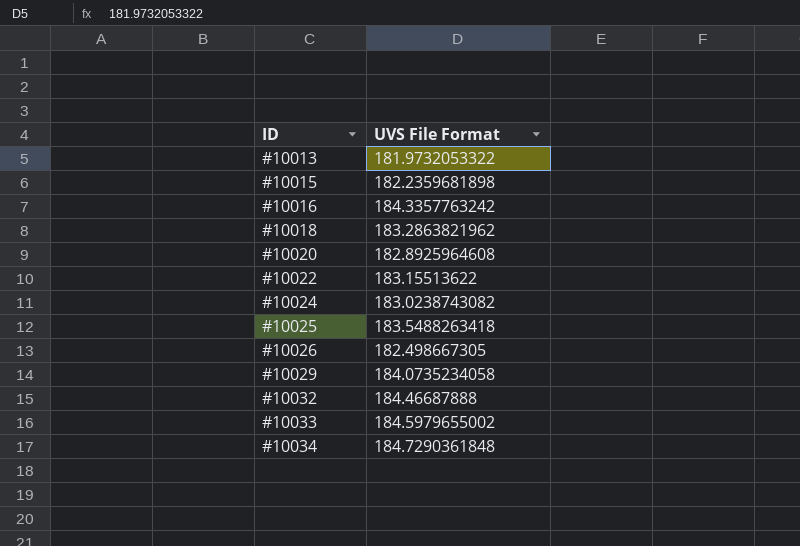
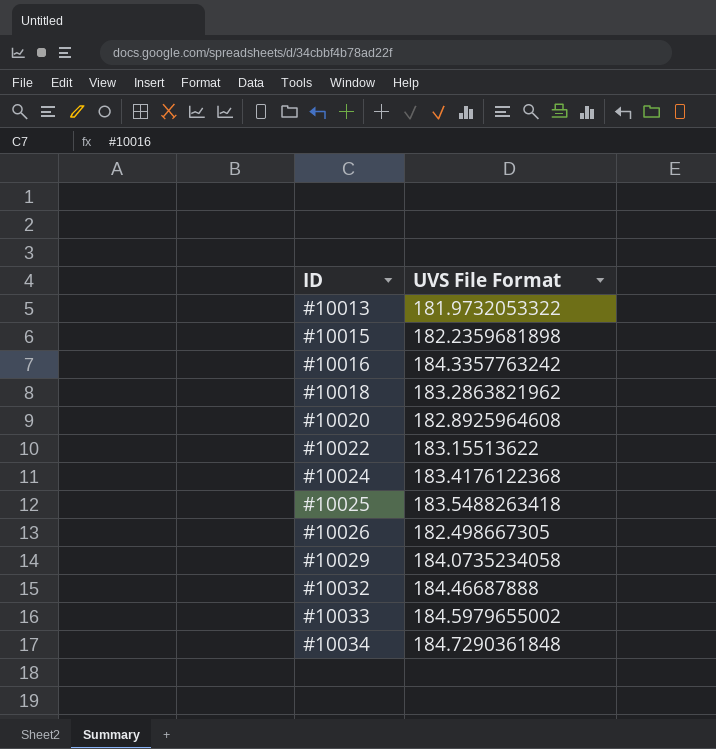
#10024 | UVS File Format: 183.0238743082 -> 183.4176122368

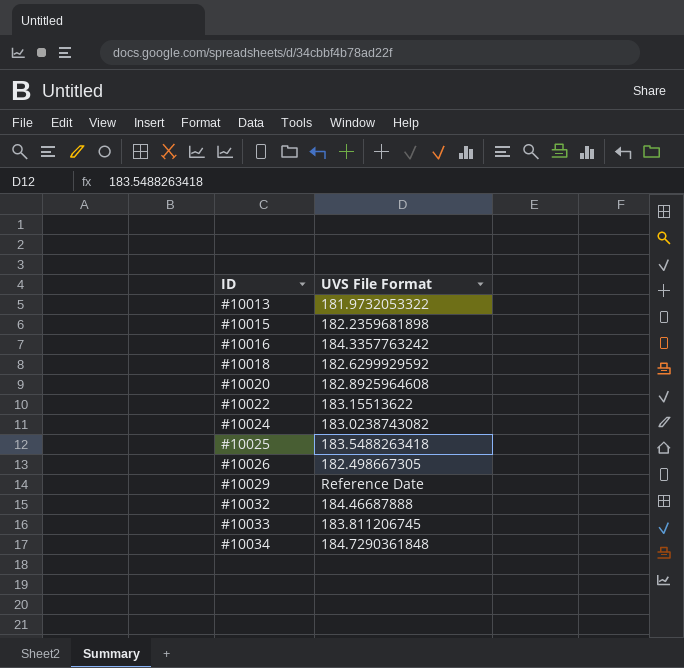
#10018 | UVS File Format: 183.2863821962 -> 182.6299929592
#10024 | UVS File Format: 183.4176122368 -> 183.0238743082
#10029 | UVS File Format: 184.0735234058 -> Reference Date
#10033 | UVS File Format: 184.5979655002 -> 183.811206745

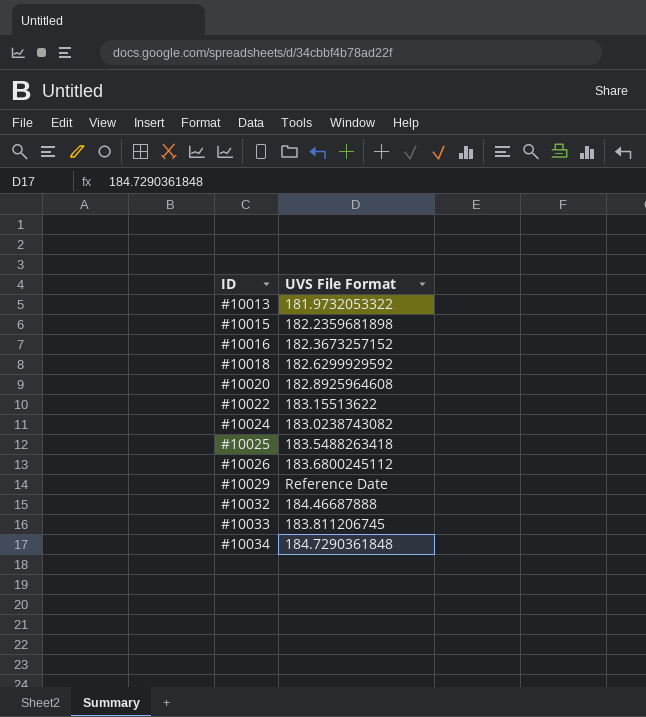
#10016 | UVS File Format: 184.3357763242 -> 182.3673257152
#10026 | UVS File Format: 182.498667305 -> 183.6800245112

